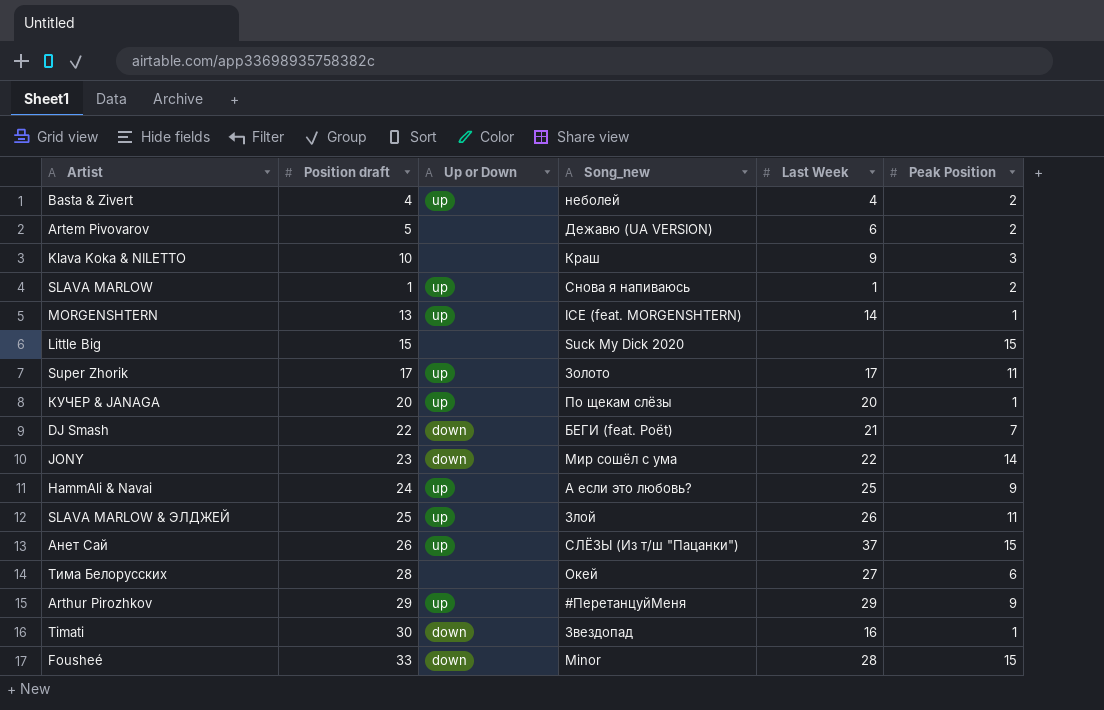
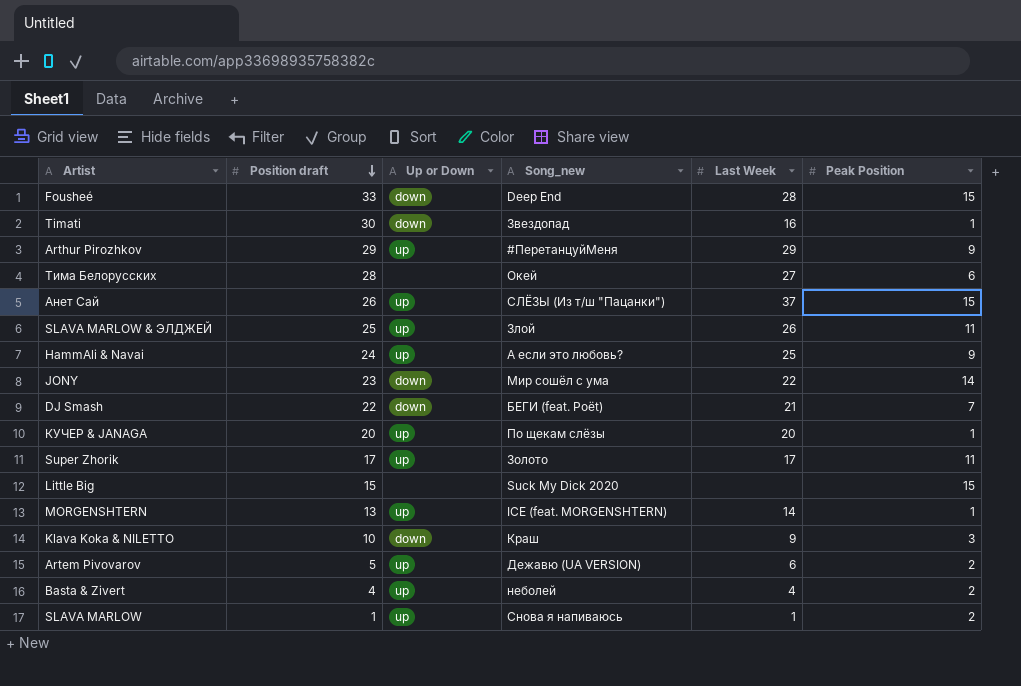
row order: none -> Position draft descending
Fousheé | Song_new: Minor -> Deep End
Klava Koka & NILETTO | Up or Down: none -> down
Artem Pivovarov | Up or Down: none -> up

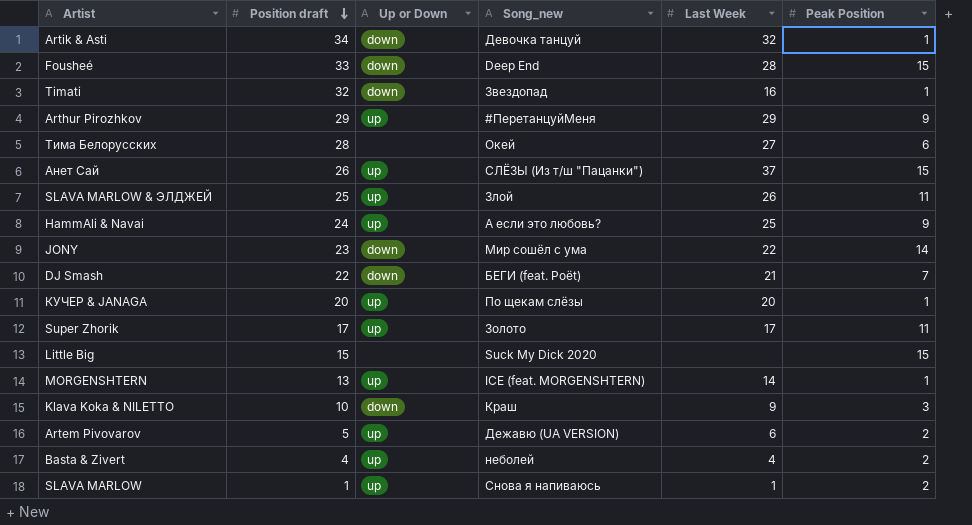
row Artik & Asti: none -> 34 | down | Девочка танцуй | 32 | 1
Timati | Position draft: 30 -> 32

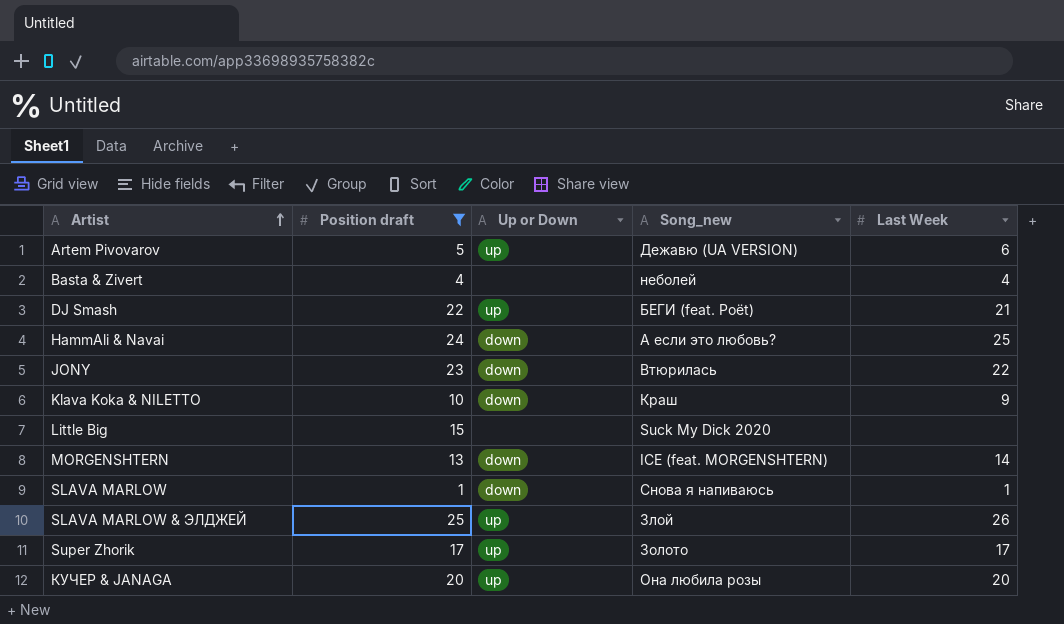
filter: none -> Position draft <= 25
row order: Position draft descending -> Artist ascending
column Peak Position | position: 6 -> none
Basta & Zivert | Up or Down: up -> none
DJ Smash | Up or Down: down -> up
HammAli & Navai | Up or Down: up -> down
JONY | Song_new: Мир сошёл с ума -> Втюрилась
MORGENSHTERN | Up or Down: up -> down
SLAVA MARLOW | Up or Down: up -> down
КУЧЕР & JANAGA | Song_new: По щекам слёзы -> Она любила розы

